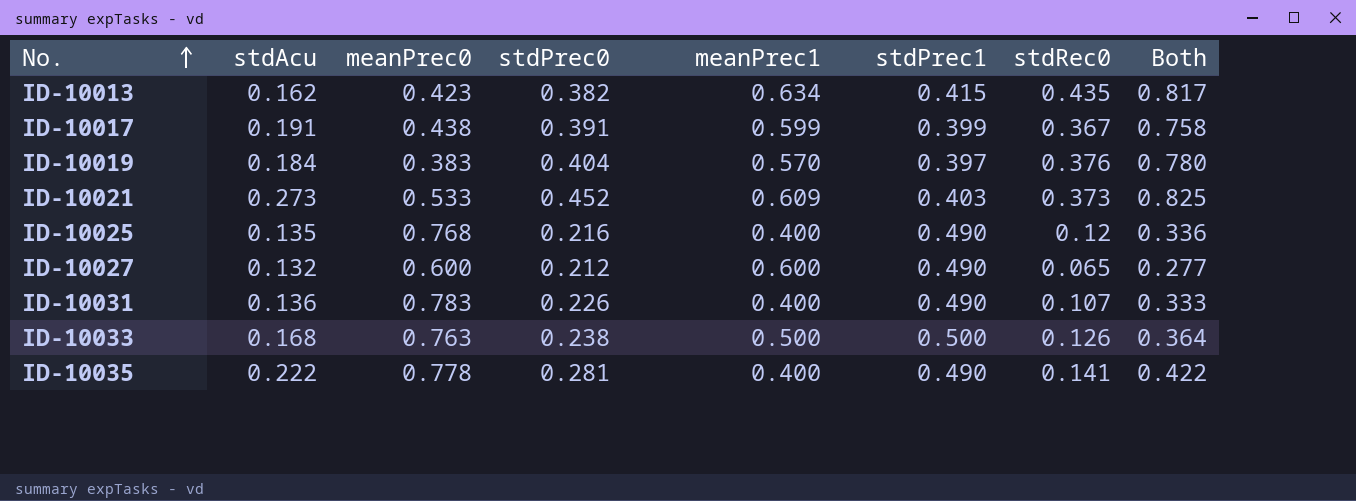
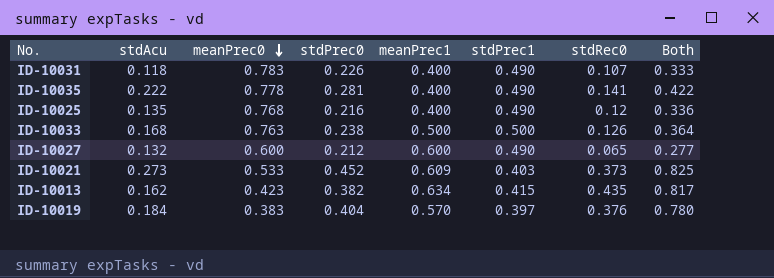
row order: No. ascending -> meanPrec0 descending
row ID-10017: 0.191 | 0.438 | 0.391 | 0.599 | 0.399 | 0.367 | 0.758 -> none
ID-10031 | stdAcu: 0.136 -> 0.118

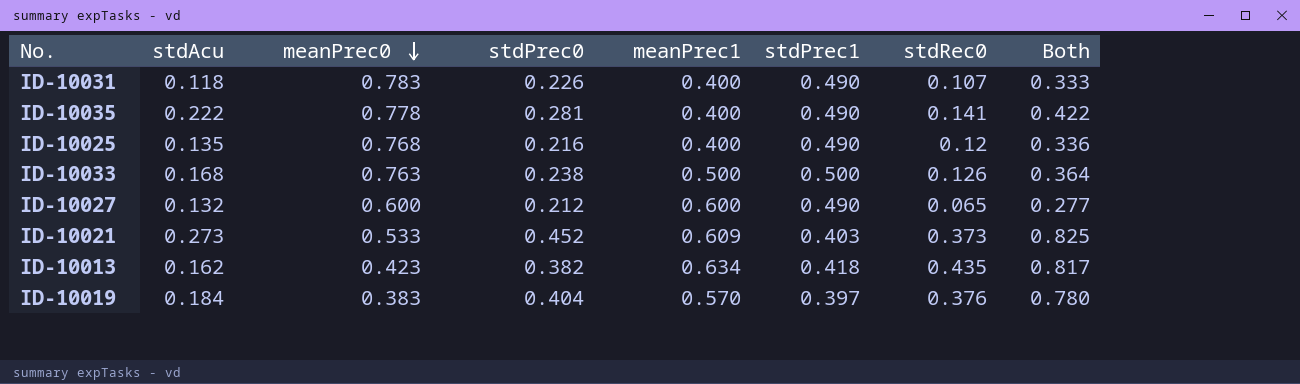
ID-10013 | stdPrec1: 0.415 -> 0.418

